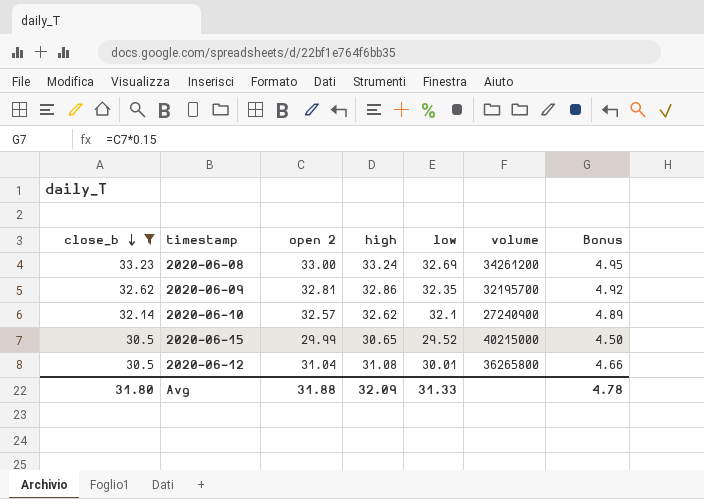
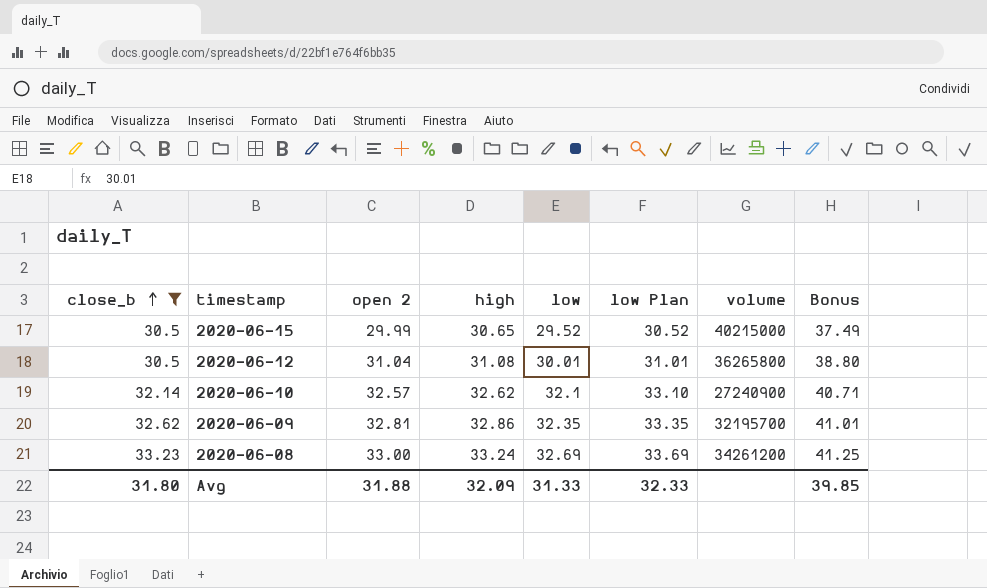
row order: close_b descending -> close_b ascending
column low Plan | formula: none -> [low] + 1
column Bonus | formula: [open 2] * 0.15 -> [open 2] * 1.25
Avg | Bonus: 4.78 -> 39.85

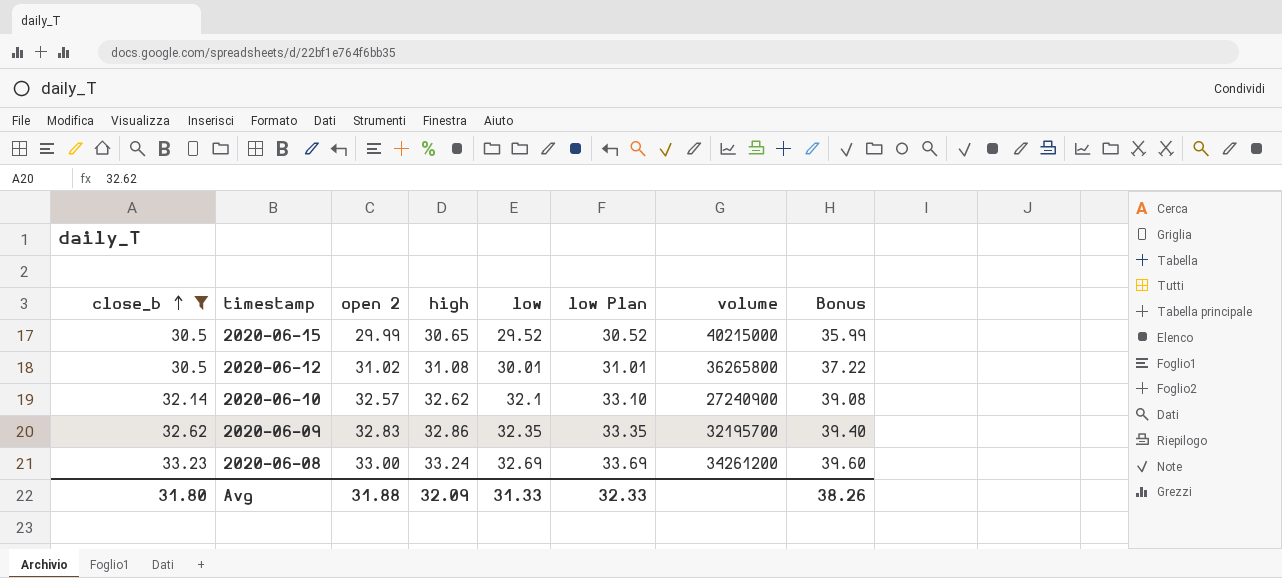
column Bonus | formula: [open 2] * 1.25 -> [open 2] * 1.2
2020-06-12 | open 2: 31.04 -> 31.02
2020-06-09 | open 2: 32.81 -> 32.83
Avg | Bonus: 39.85 -> 38.26

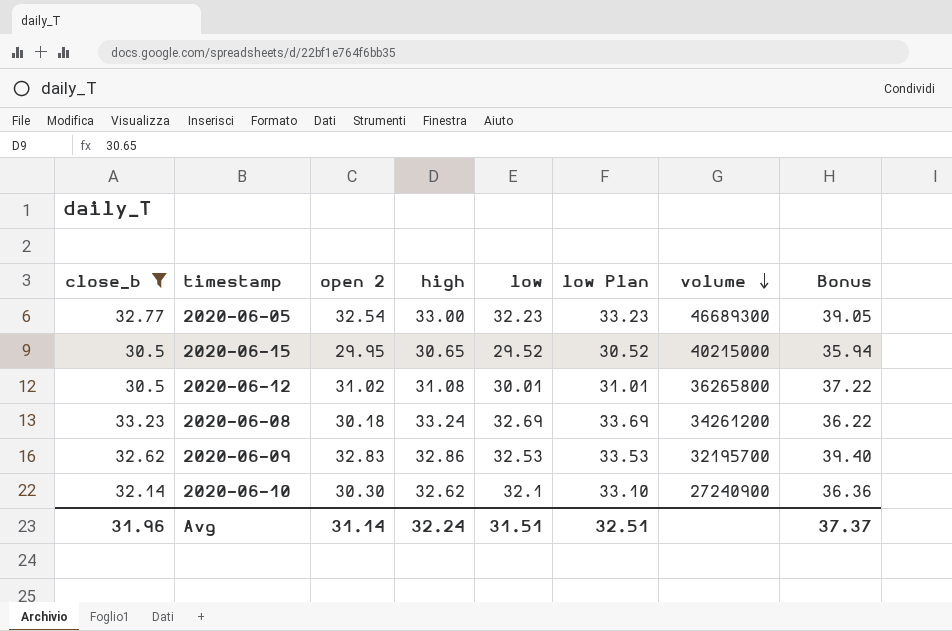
row order: close_b ascending -> volume descending
row 2020-06-05: none -> 32.77 | 32.54 | 33.00 | 32.23 | 33.23 | 46689300 | 39.05
2020-06-15 | open 2: 29.99 -> 29.95
2020-06-15 | Bonus: 35.99 -> 35.94
2020-06-08 | open 2: 33.00 -> 30.18
2020-06-08 | Bonus: 39.60 -> 36.22
2020-06-09 | low: 32.35 -> 32.53
2020-06-09 | low Plan: 33.35 -> 33.53
2020-06-10 | open 2: 32.57 -> 30.30
2020-06-10 | Bonus: 39.08 -> 36.36
Avg | close_b: 31.80 -> 31.96
Avg | open 2: 31.88 -> 31.14
Avg | high: 32.09 -> 32.24
Avg | low: 31.33 -> 31.51
Avg | low Plan: 32.33 -> 32.51
Avg | Bonus: 38.26 -> 37.37

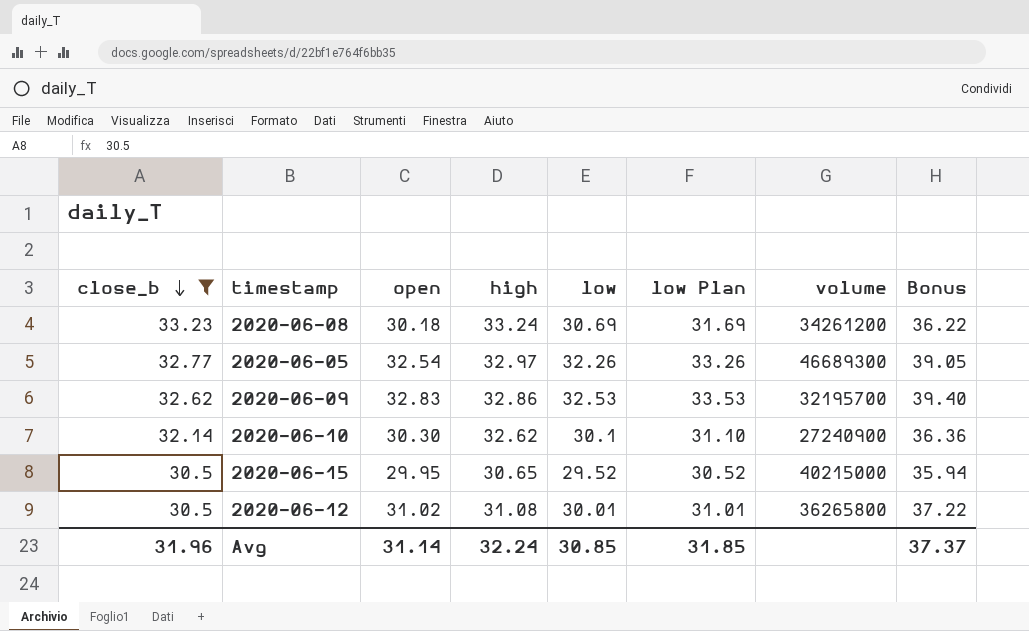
row order: volume descending -> close_b descending
column name: open 2 -> open
2020-06-08 | low: 32.69 -> 30.69
2020-06-08 | low Plan: 33.69 -> 31.69
2020-06-05 | high: 33.00 -> 32.97
2020-06-05 | low: 32.23 -> 32.26
2020-06-05 | low Plan: 33.23 -> 33.26
2020-06-10 | low: 32.1 -> 30.1
2020-06-10 | low Plan: 33.10 -> 31.10
Avg | low: 31.51 -> 30.85
Avg | low Plan: 32.51 -> 31.85

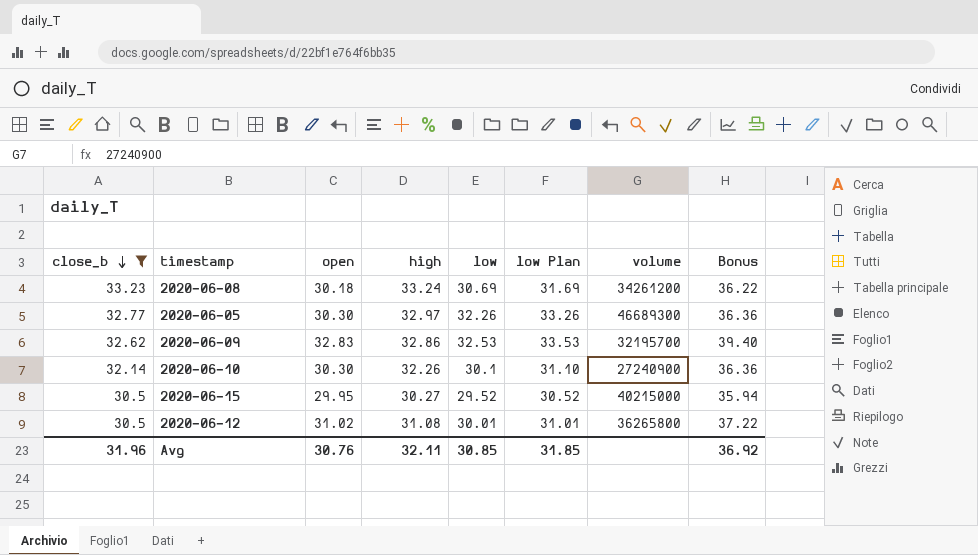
2020-06-05 | open: 32.54 -> 30.30
2020-06-05 | Bonus: 39.05 -> 36.36
2020-06-10 | high: 32.62 -> 32.26
2020-06-15 | high: 30.65 -> 30.27
Avg | open: 31.14 -> 30.76
Avg | high: 32.24 -> 32.11
Avg | Bonus: 37.37 -> 36.92

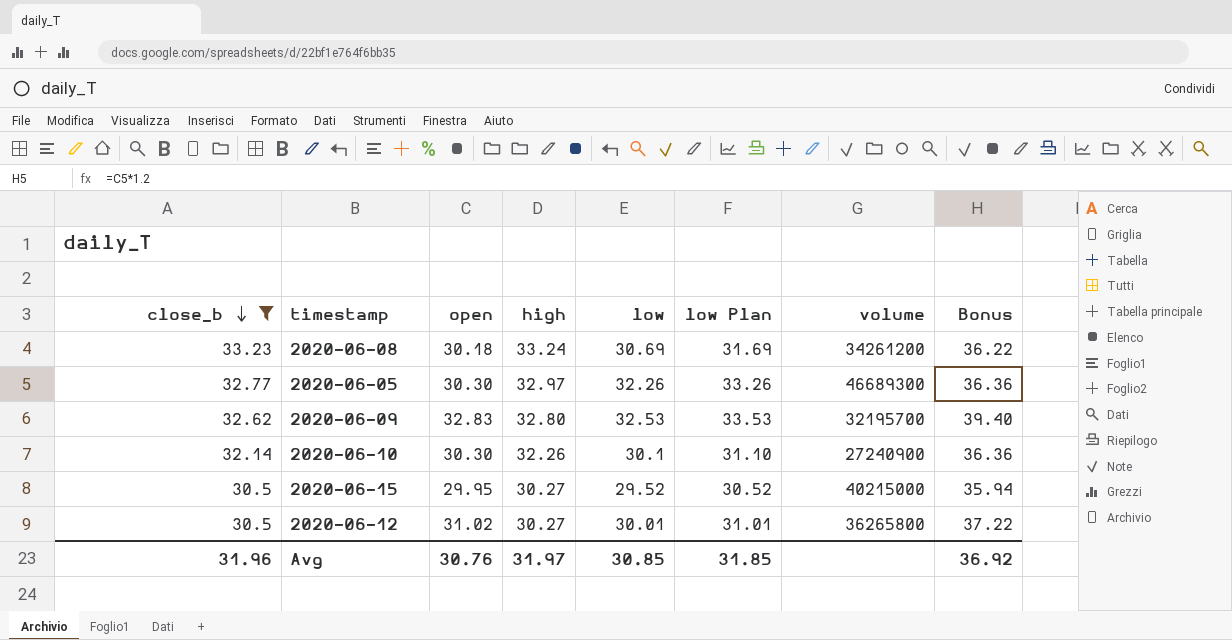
2020-06-09 | high: 32.86 -> 32.80
2020-06-12 | high: 31.08 -> 30.27
Avg | high: 32.11 -> 31.97

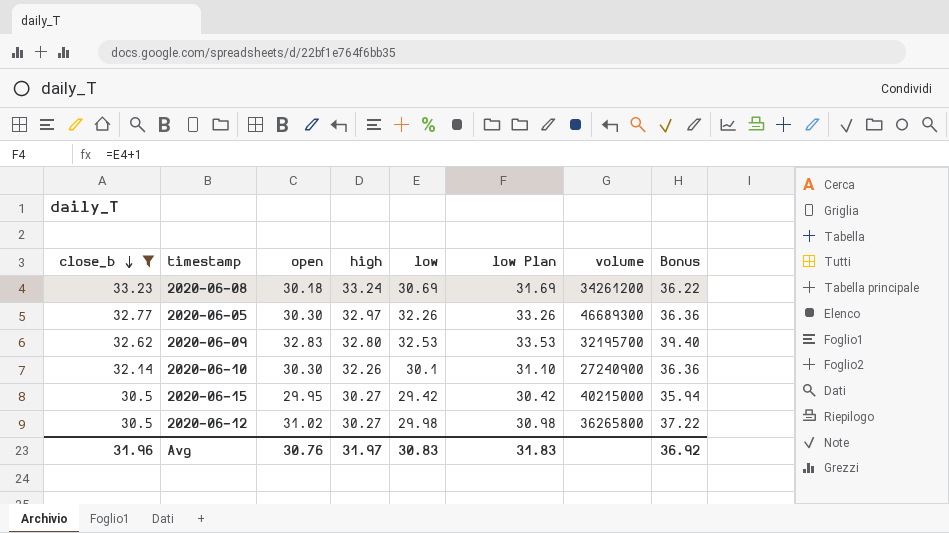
2020-06-15 | low: 29.52 -> 29.42
2020-06-15 | low Plan: 30.52 -> 30.42
2020-06-12 | low: 30.01 -> 29.98
2020-06-12 | low Plan: 31.01 -> 30.98
Avg | low: 30.85 -> 30.83
Avg | low Plan: 31.85 -> 31.83

